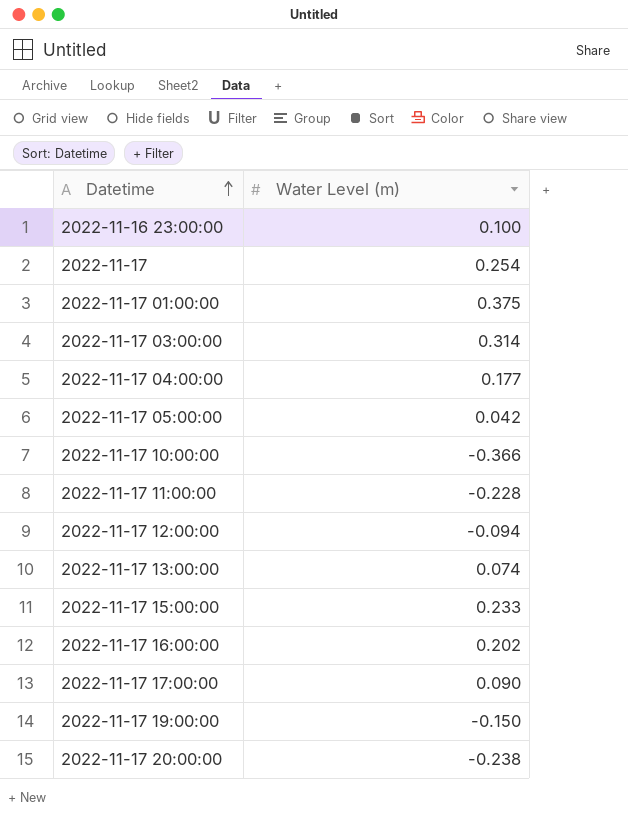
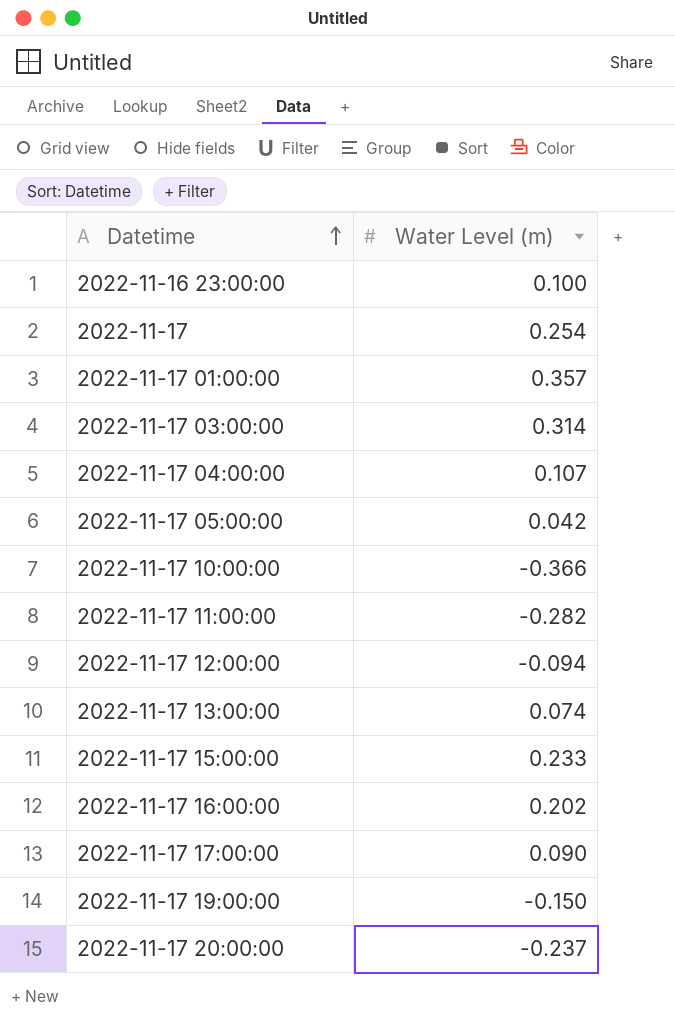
2022-11-17 01:00:00 | Water Level (m): 0.375 -> 0.357
2022-11-17 04:00:00 | Water Level (m): 0.177 -> 0.107
2022-11-17 11:00:00 | Water Level (m): -0.228 -> -0.282
2022-11-17 20:00:00 | Water Level (m): -0.238 -> -0.237

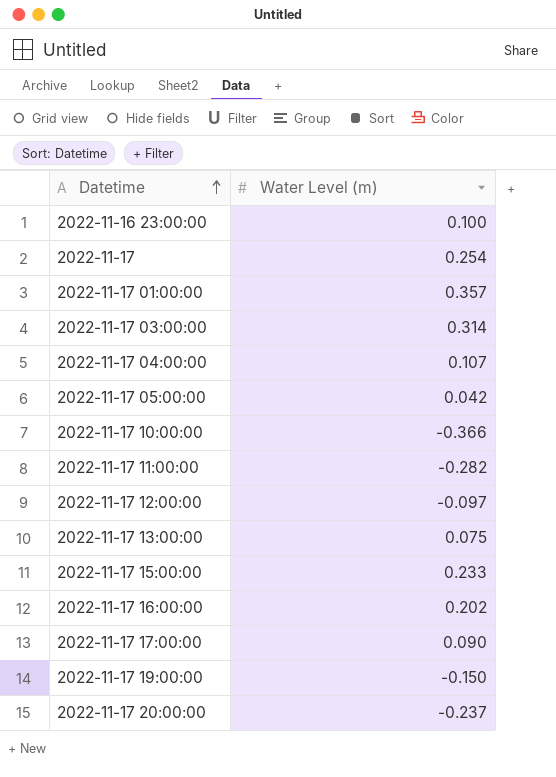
2022-11-17 12:00:00 | Water Level (m): -0.094 -> -0.097
2022-11-17 13:00:00 | Water Level (m): 0.074 -> 0.075

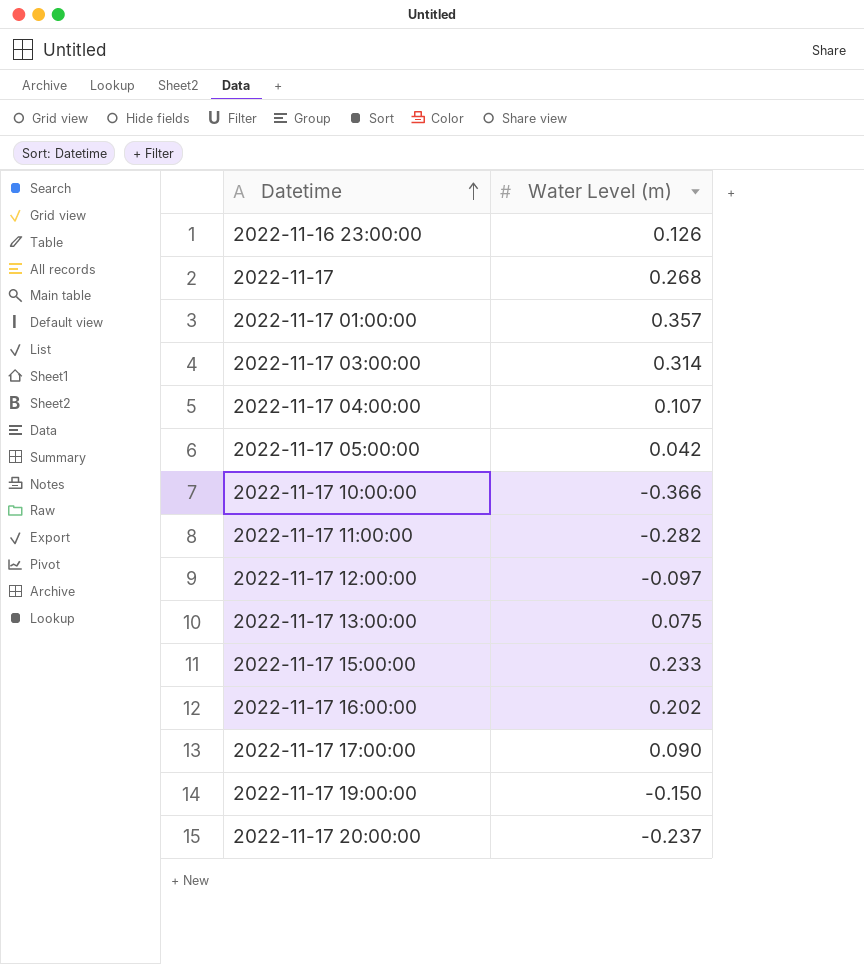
2022-11-16 23:00:00 | Water Level (m): 0.100 -> 0.126
2022-11-17 | Water Level (m): 0.254 -> 0.268

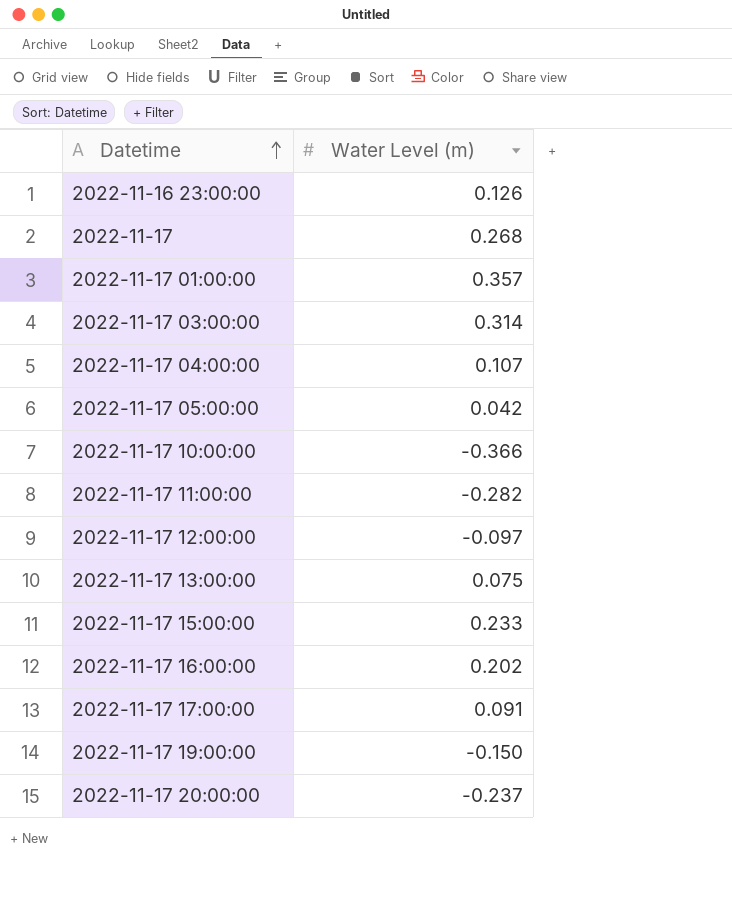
2022-11-17 17:00:00 | Water Level (m): 0.090 -> 0.091

